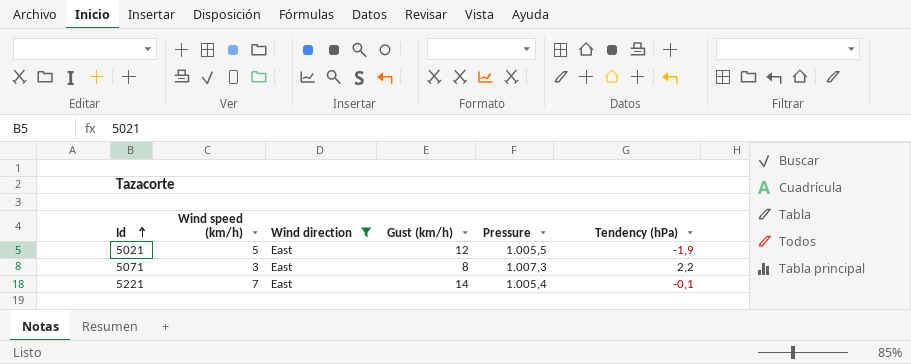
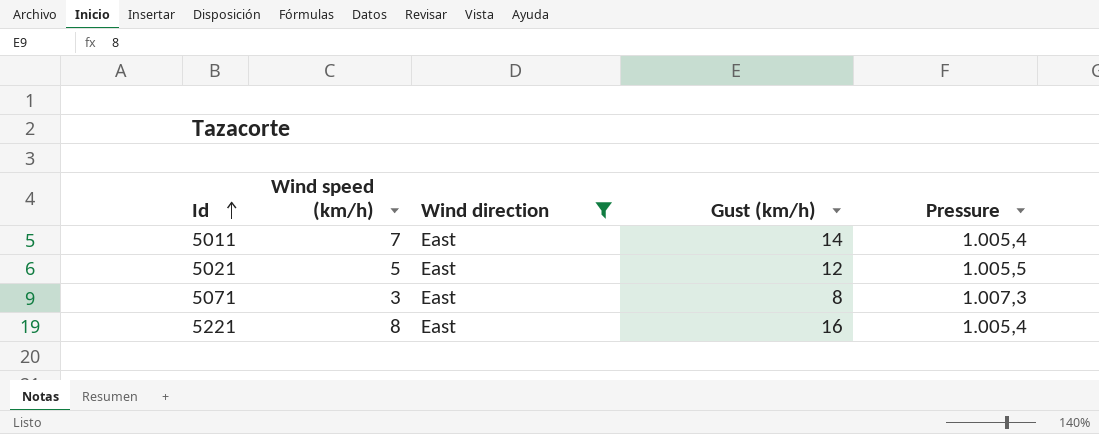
column Tendency (hPa) | position: 6 -> none
row 5011: none -> 7 | East | 14 | 1.005,4
5221 | Wind speed (km/h): 7 -> 8
5221 | Gust (km/h): 14 -> 16

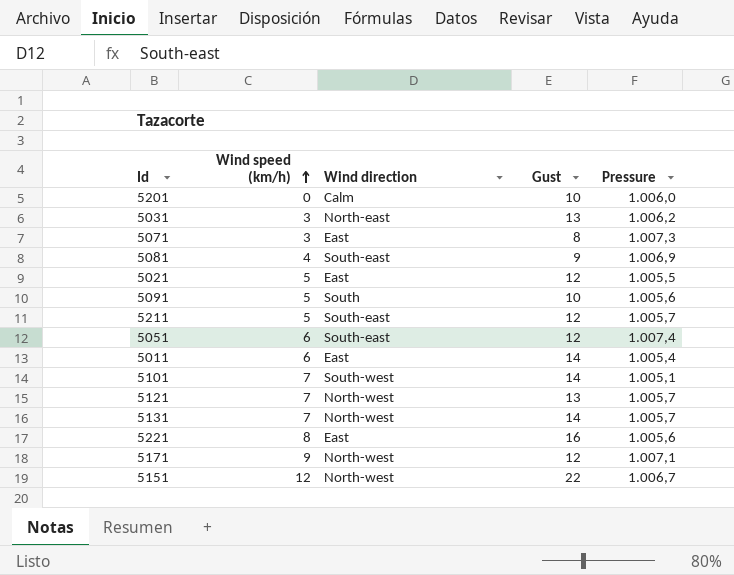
filter: Wind direction = East -> none
row order: Id ascending -> Wind speed (km/h) ascending
column name: Gust (km/h) -> Gust
5011 | Wind speed (km/h): 7 -> 6
5221 | Pressure: 1.005,4 -> 1.005,6

